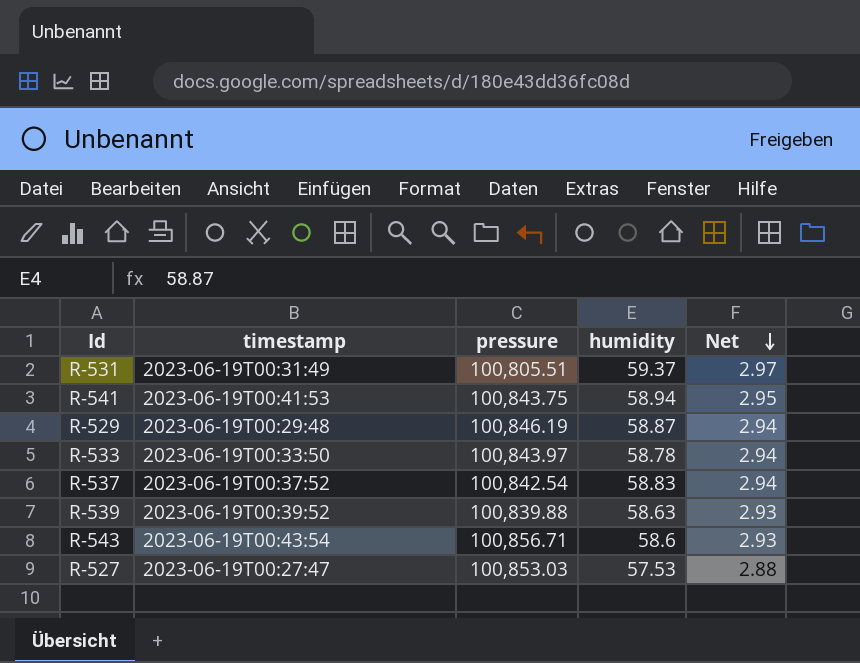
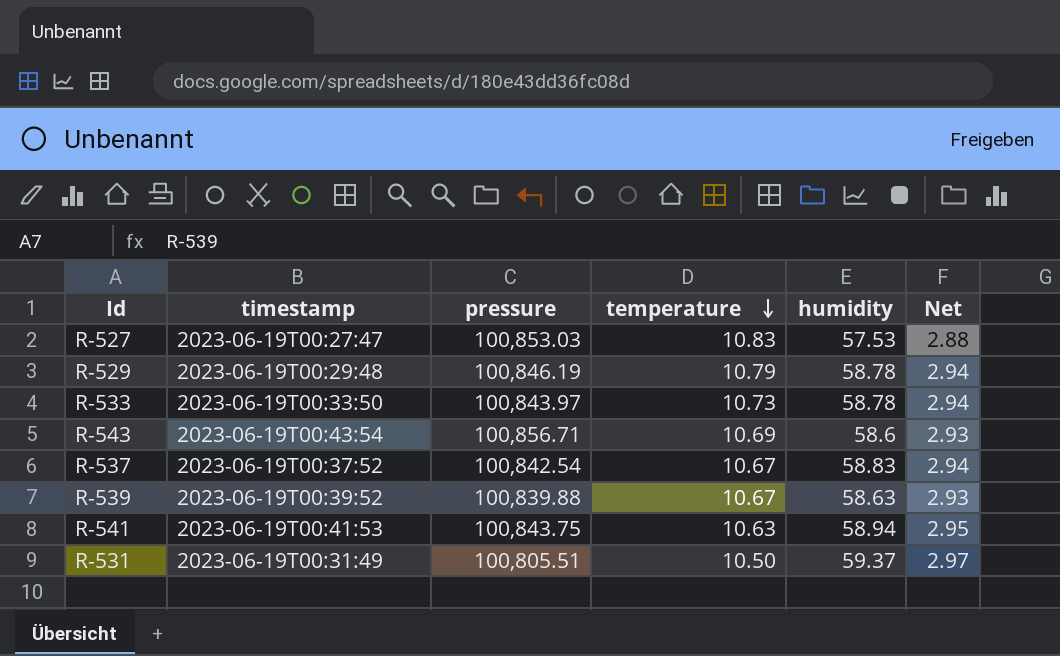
row order: Net descending -> temperature descending
column temperature | position: none -> 4
R-529 | humidity: 58.87 -> 58.78

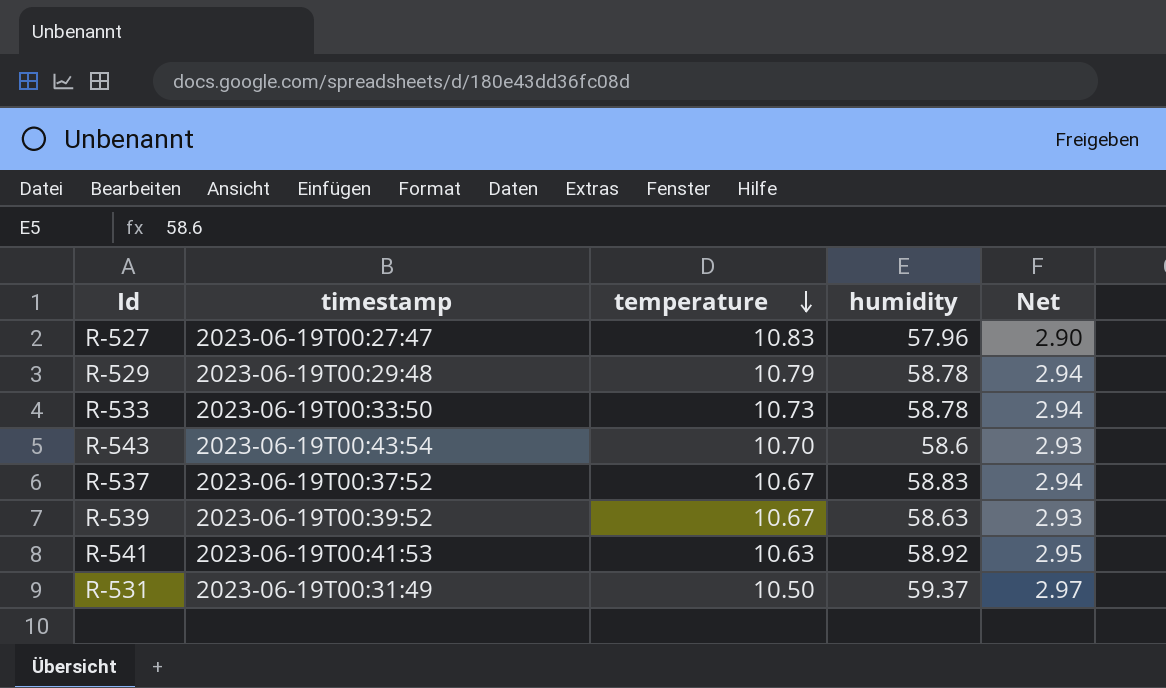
column pressure | position: 3 -> none
R-527 | humidity: 57.53 -> 57.96
R-527 | Net: 2.88 -> 2.90
R-543 | temperature: 10.69 -> 10.70
R-541 | humidity: 58.94 -> 58.92

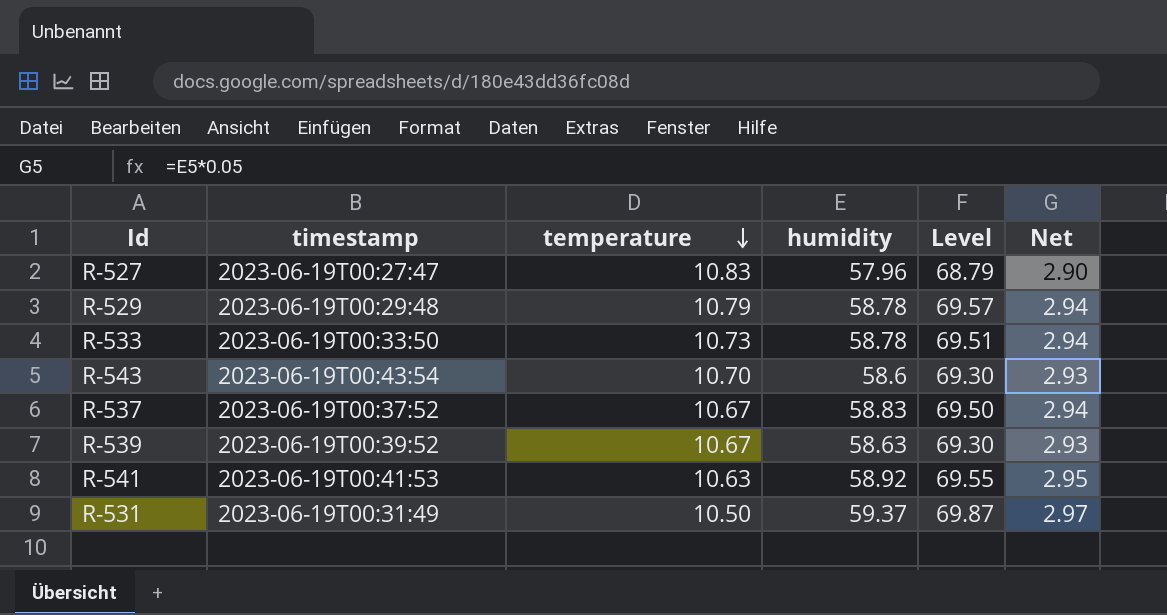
column Level | formula: none -> [temperature] + [humidity]

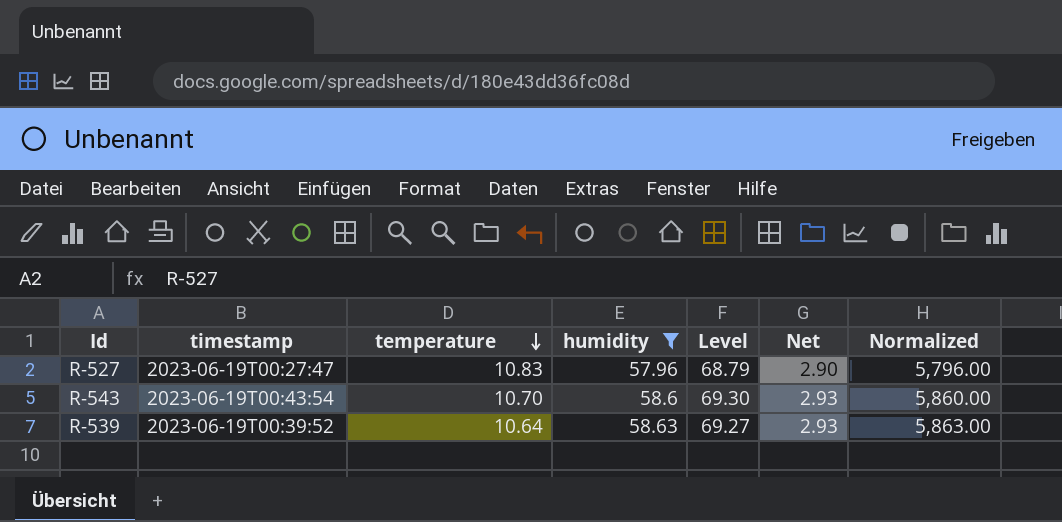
filter: none -> humidity <= 58.63
column Normalized | formula: none -> [humidity] * 100
R-539 | temperature: 10.67 -> 10.64
R-539 | Level: 69.30 -> 69.27

